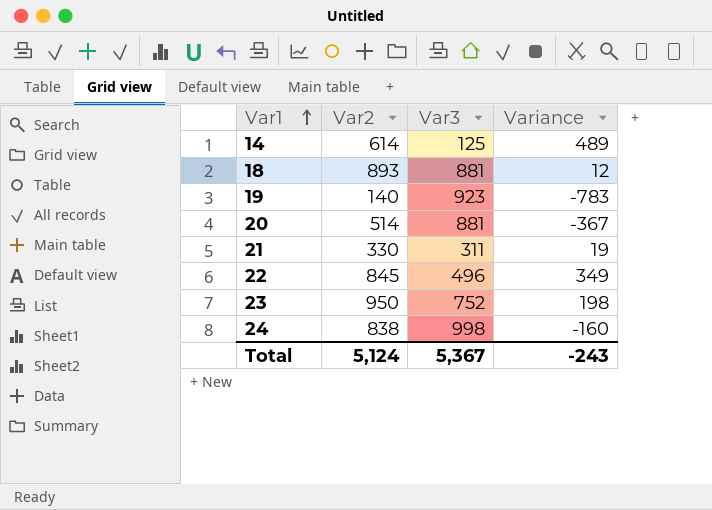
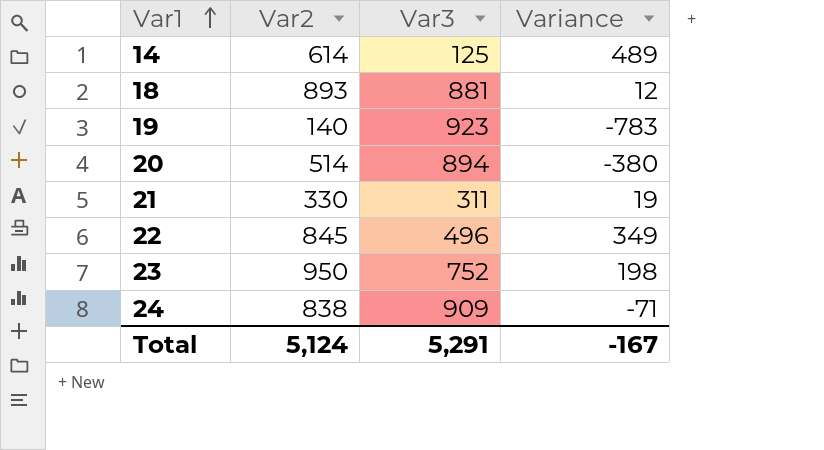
20 | Var3: 881 -> 894
20 | Variance: -367 -> -380
24 | Var3: 998 -> 909
24 | Variance: -160 -> -71
Total | Var3: 5,367 -> 5,291
Total | Variance: -243 -> -167

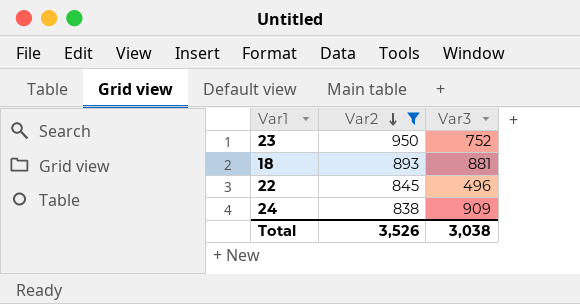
filter: none -> Var2 >= 838
row order: Var1 ascending -> Var2 descending
column Variance | formula: [Var2] - [Var3] -> none
Total | Var2: 5,124 -> 3,526
Total | Var3: 5,291 -> 3,038

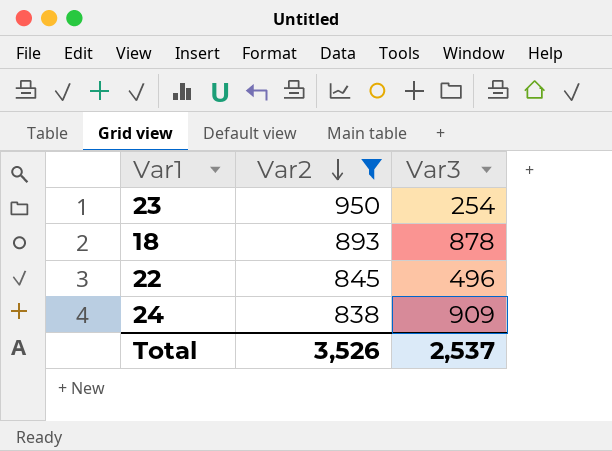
23 | Var3: 752 -> 254
18 | Var3: 881 -> 878
Total | Var3: 3,038 -> 2,537

